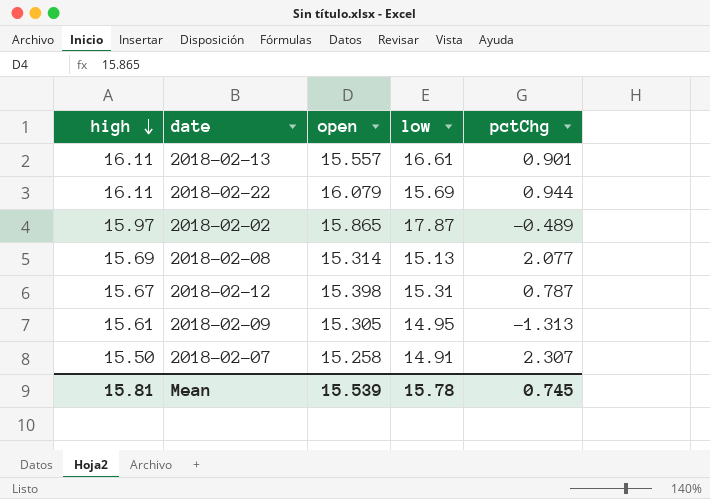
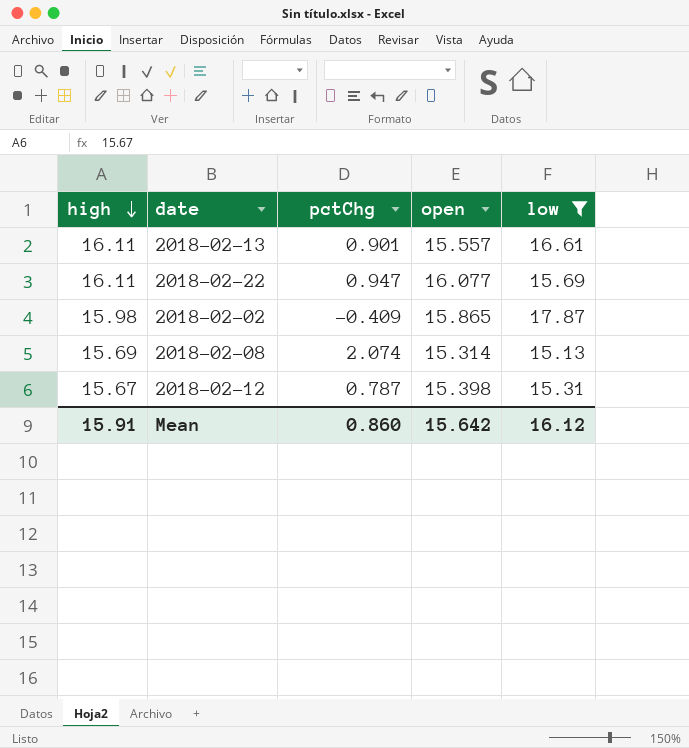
filter: none -> low >= 15.13
column pctChg | position: 5 -> 3
2018-02-22 | pctChg: 0.944 -> 0.947
2018-02-22 | open: 16.079 -> 16.077
2018-02-02 | high: 15.97 -> 15.98
2018-02-02 | pctChg: -0.489 -> -0.409
2018-02-08 | pctChg: 2.077 -> 2.074
Mean | high: 15.81 -> 15.91
Mean | pctChg: 0.745 -> 0.860
Mean | open: 15.539 -> 15.642
Mean | low: 15.78 -> 16.12

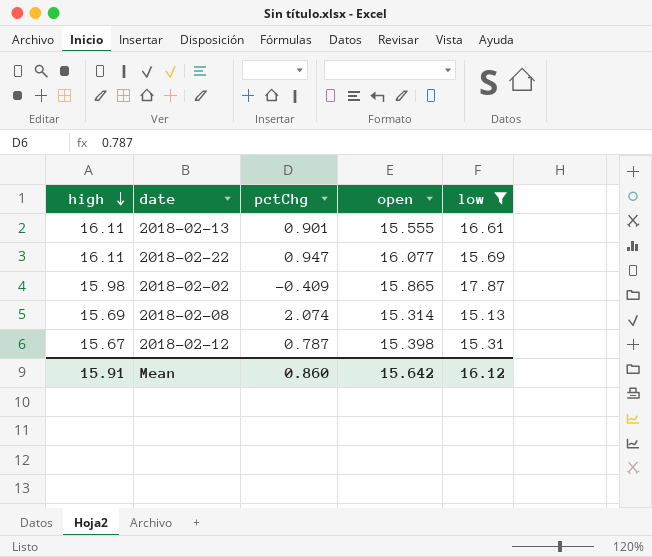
2018-02-13 | open: 15.557 -> 15.555

